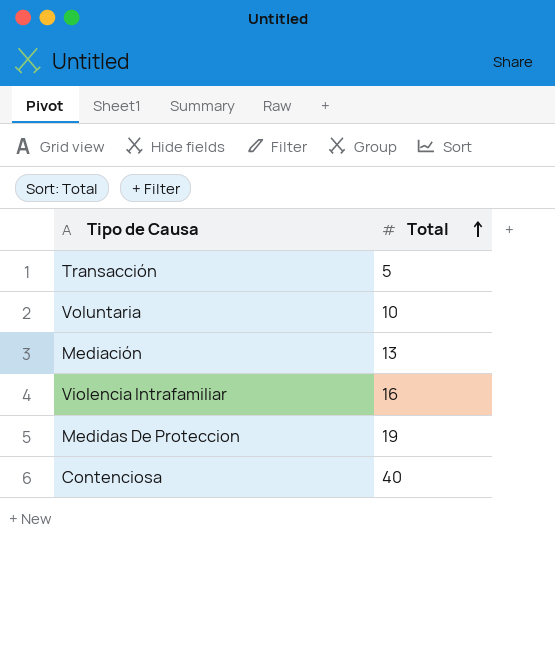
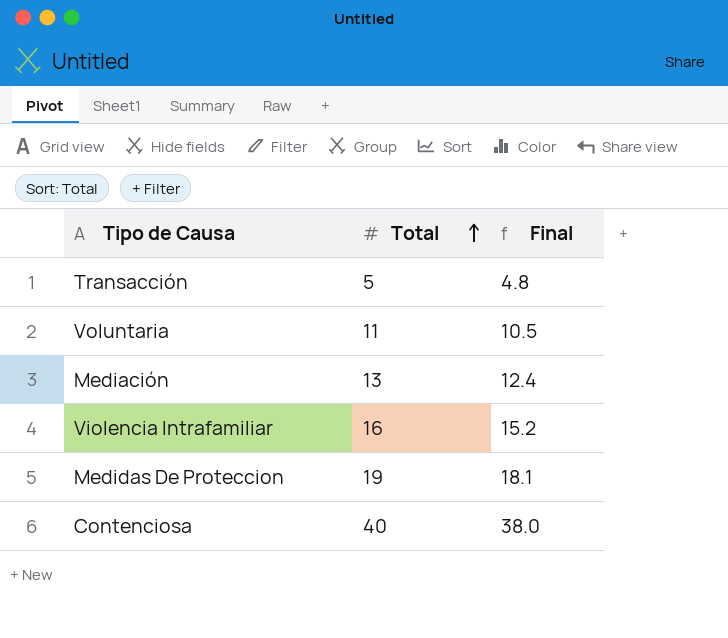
column Final | formula: none -> [Total] * 0.95
Voluntaria | Total: 10 -> 11

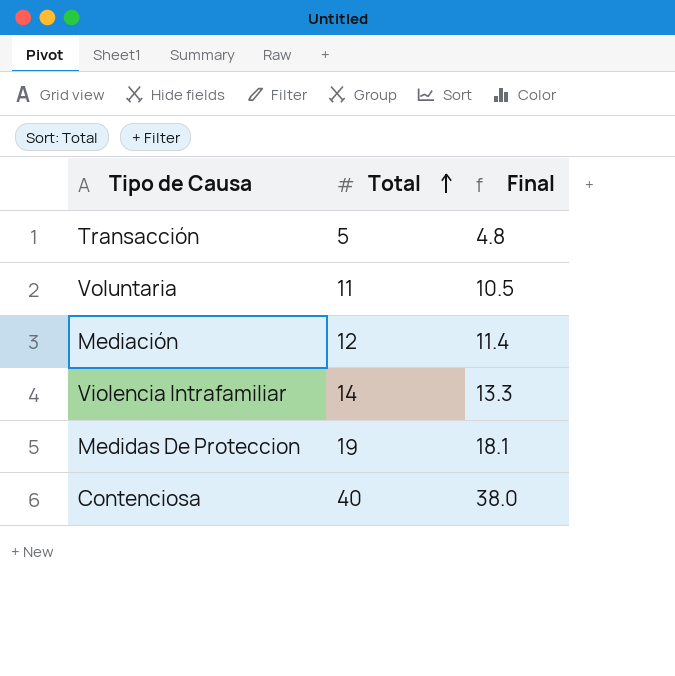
Mediación | Total: 13 -> 12
Mediación | Final: 12.4 -> 11.4
Violencia Intrafamiliar | Total: 16 -> 14
Violencia Intrafamiliar | Final: 15.2 -> 13.3

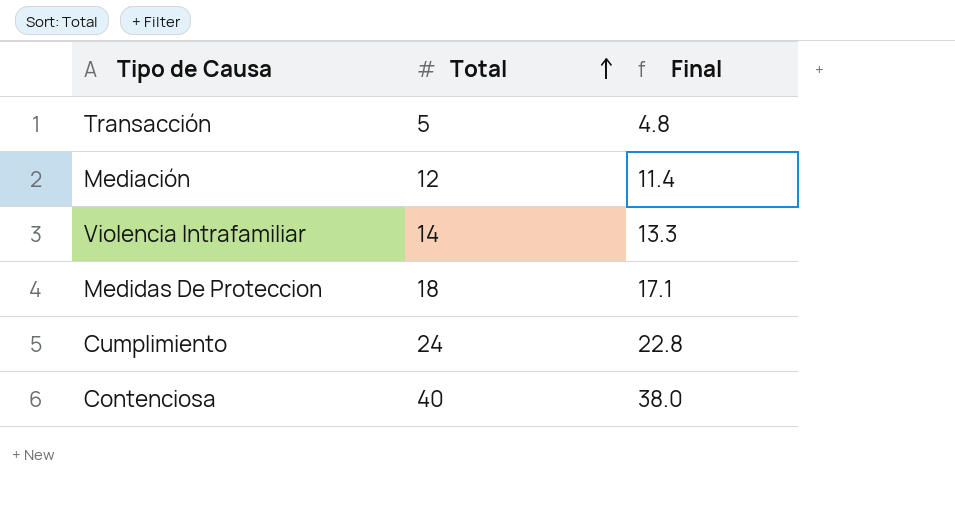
row Voluntaria: 11 | 10.5 -> none
Medidas De Proteccion | Total: 19 -> 18
Medidas De Proteccion | Final: 18.1 -> 17.1
row Cumplimiento: none -> 24 | 22.8

